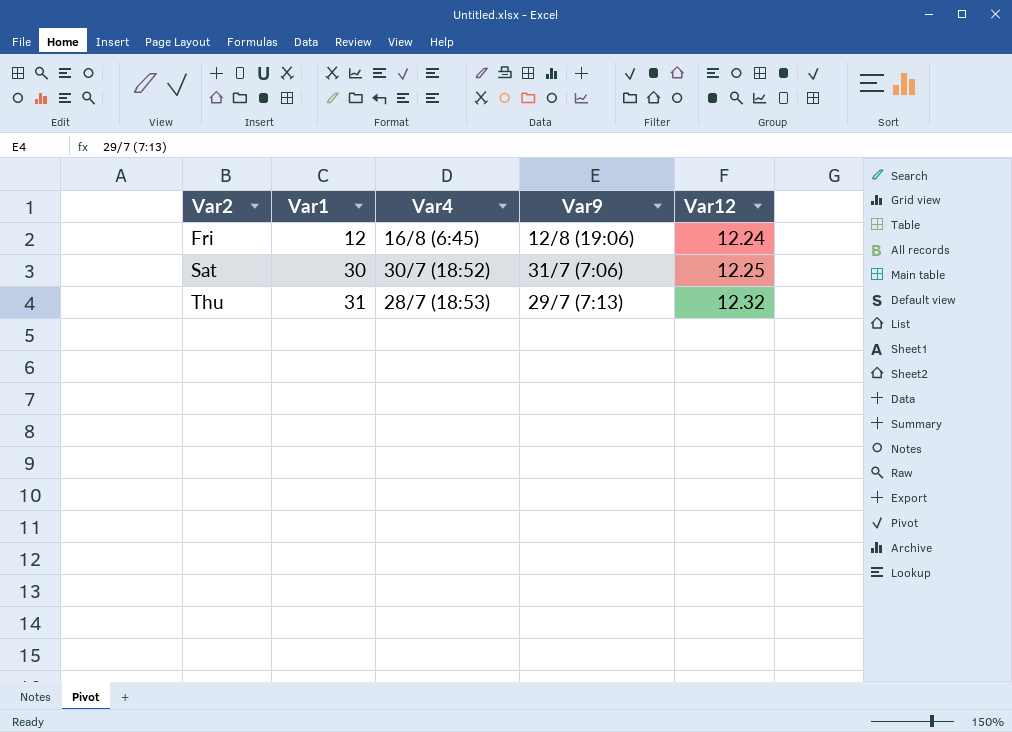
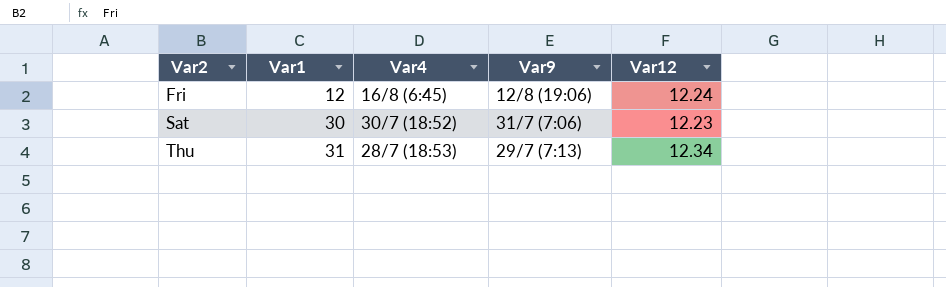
Sat | Var12: 12.25 -> 12.23
Thu | Var12: 12.32 -> 12.34

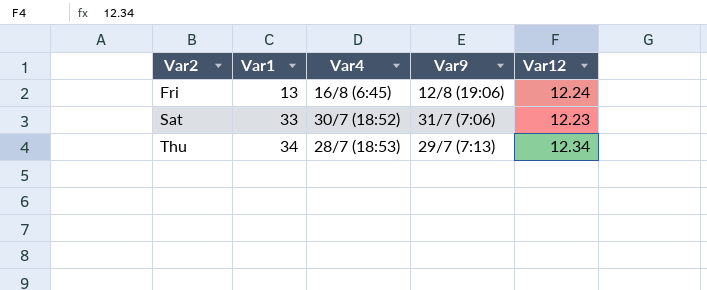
Fri | Var1: 12 -> 13
Sat | Var1: 30 -> 33
Thu | Var1: 31 -> 34

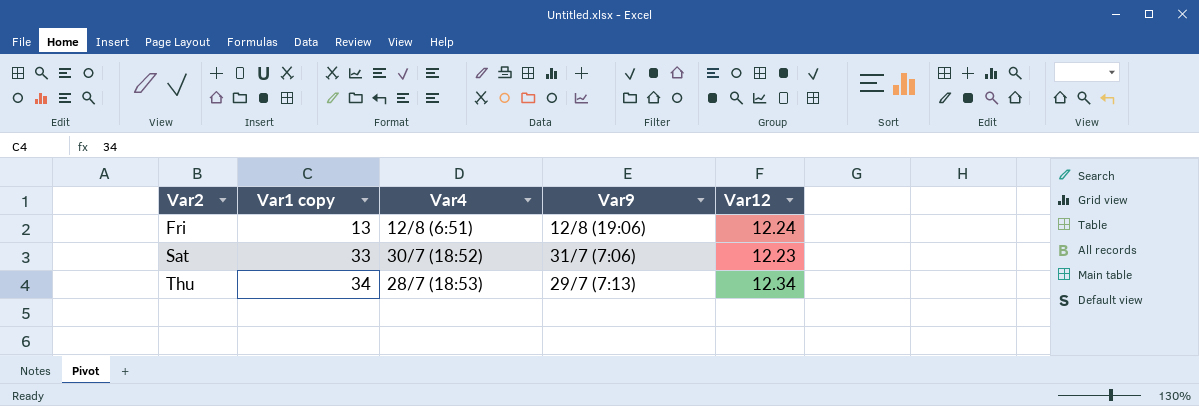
column name: Var1 -> Var1 copy
Fri | Var4: 16/8 (6:45) -> 12/8 (6:51)

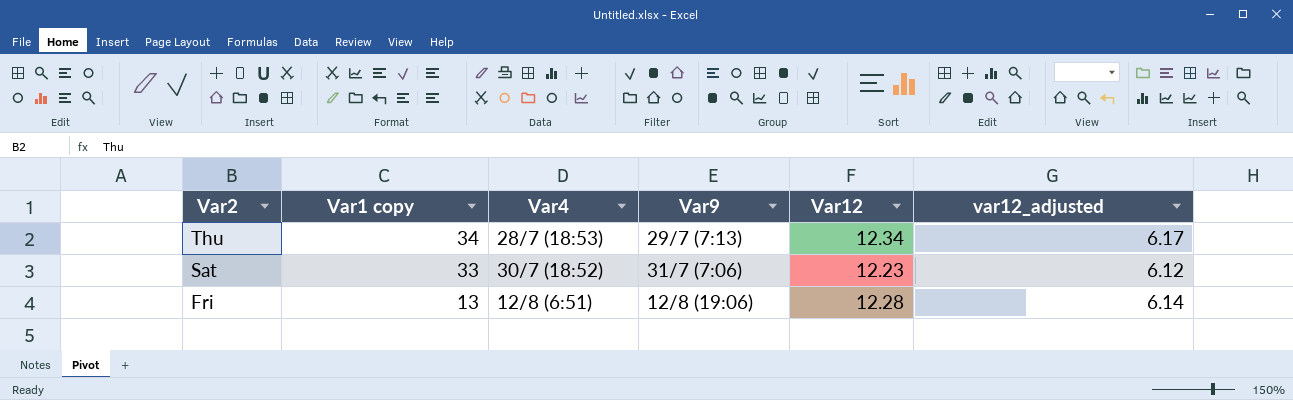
row order: Var2 ascending -> Var2 descending
column var12_adjusted | formula: none -> [Var12] * 0.5
Fri | Var12: 12.24 -> 12.28

